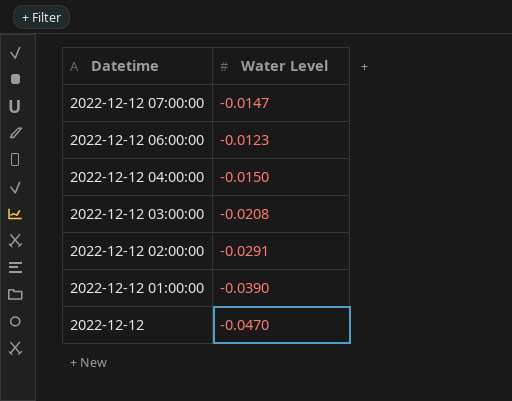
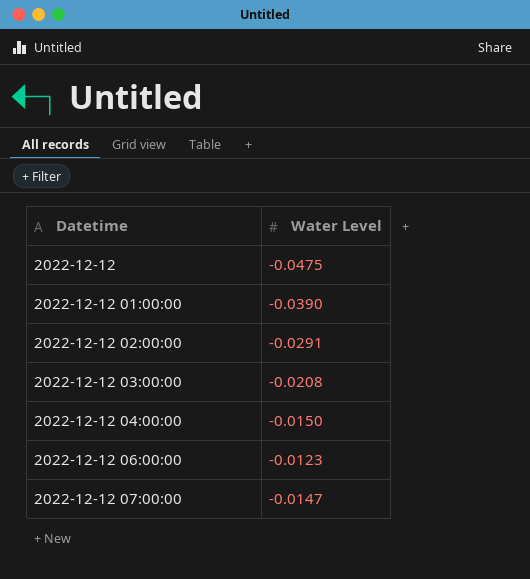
row order: Datetime descending -> Datetime ascending
2022-12-12 | Water Level: -0.0470 -> -0.0475

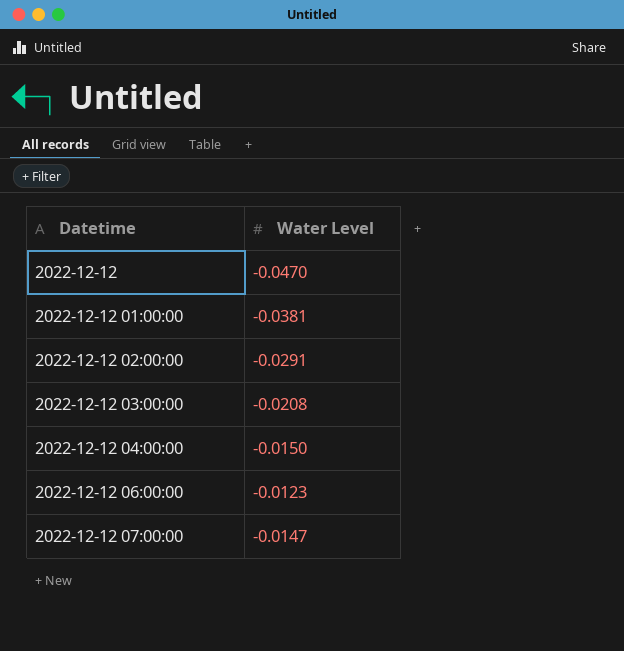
2022-12-12 | Water Level: -0.0475 -> -0.0470
2022-12-12 01:00:00 | Water Level: -0.0390 -> -0.0381

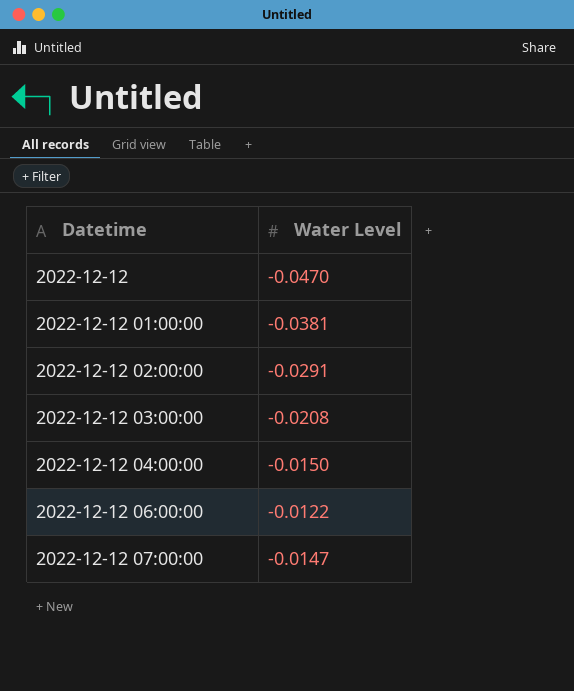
2022-12-12 06:00:00 | Water Level: -0.0123 -> -0.0122

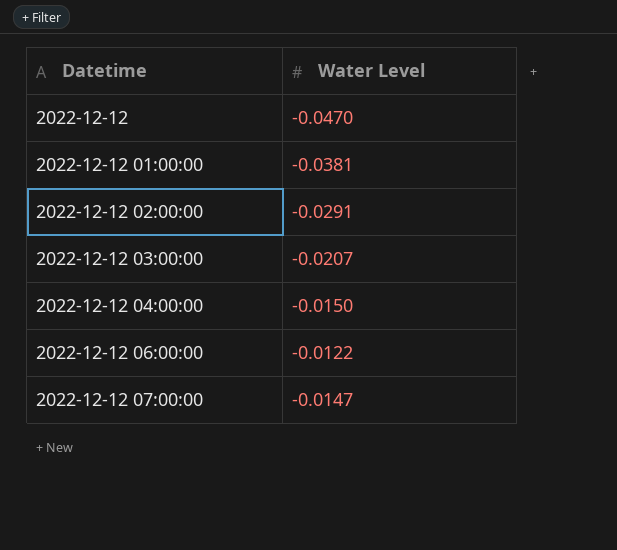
2022-12-12 03:00:00 | Water Level: -0.0208 -> -0.0207

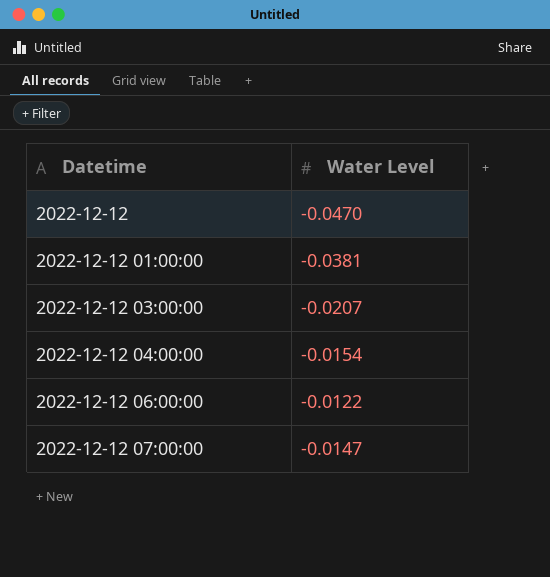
row 2022-12-12 02:00:00: -0.0291 -> none
2022-12-12 04:00:00 | Water Level: -0.0150 -> -0.0154

